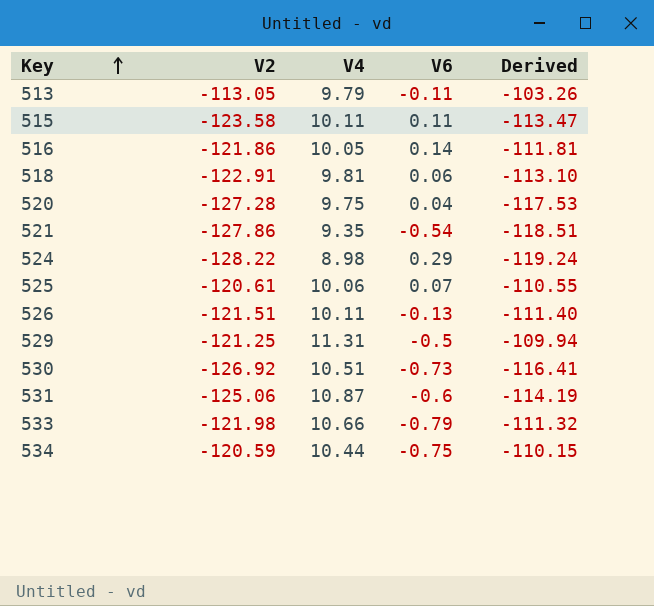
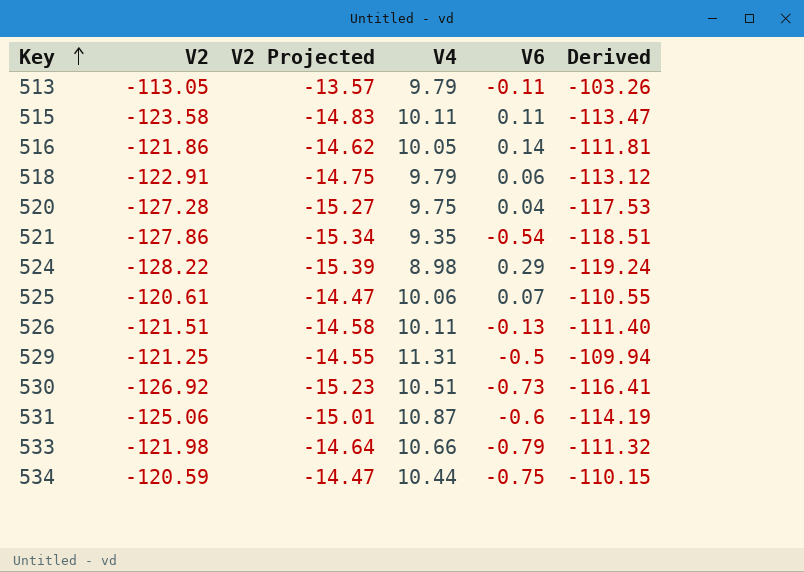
column V2 Projected | formula: none -> [V2] * 0.12
518 | V4: 9.81 -> 9.79
518 | Derived: -113.10 -> -113.12

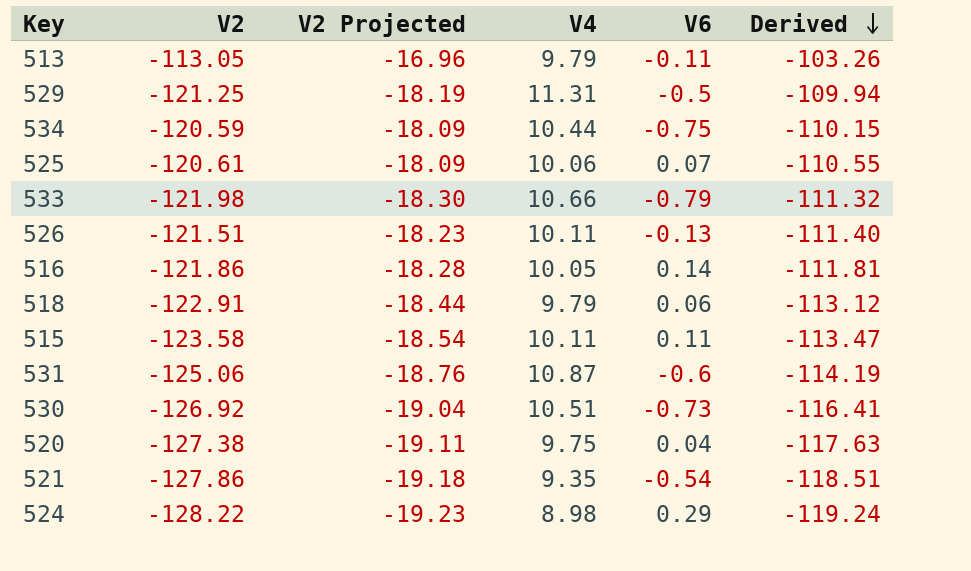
row order: Key ascending -> Derived descending
column V2 Projected | formula: [V2] * 0.12 -> [V2] * 0.15
520 | V2: -127.28 -> -127.38
520 | Derived: -117.53 -> -117.63

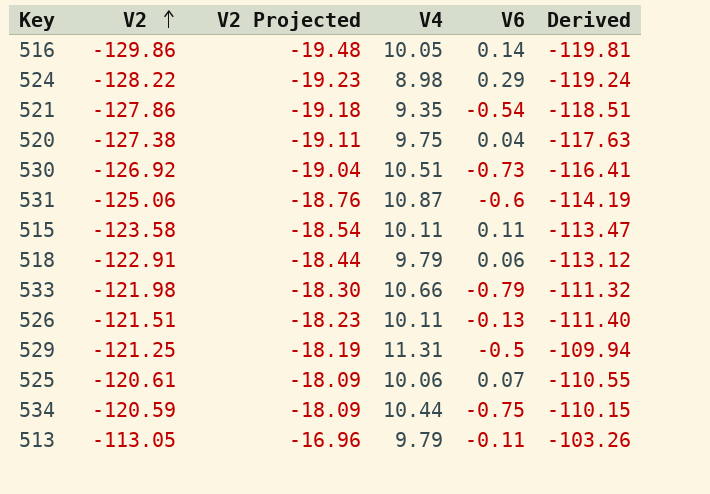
row order: Derived descending -> V2 ascending
516 | V2: -121.86 -> -129.86
516 | V2 Projected: -18.28 -> -19.48
516 | Derived: -111.81 -> -119.81

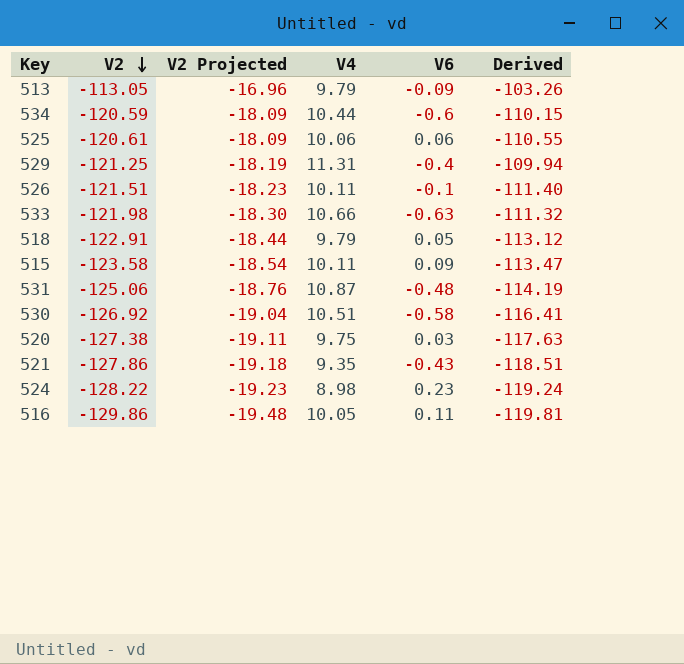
row order: V2 ascending -> V2 descending
513 | V6: -0.11 -> -0.09
534 | V6: -0.75 -> -0.6
525 | V6: 0.07 -> 0.06
529 | V6: -0.5 -> -0.4
526 | V6: -0.13 -> -0.1
533 | V6: -0.79 -> -0.63
518 | V6: 0.06 -> 0.05
515 | V6: 0.11 -> 0.09
531 | V6: -0.6 -> -0.48
530 | V6: -0.73 -> -0.58
520 | V6: 0.04 -> 0.03
521 | V6: -0.54 -> -0.43
524 | V6: 0.29 -> 0.23
516 | V6: 0.14 -> 0.11

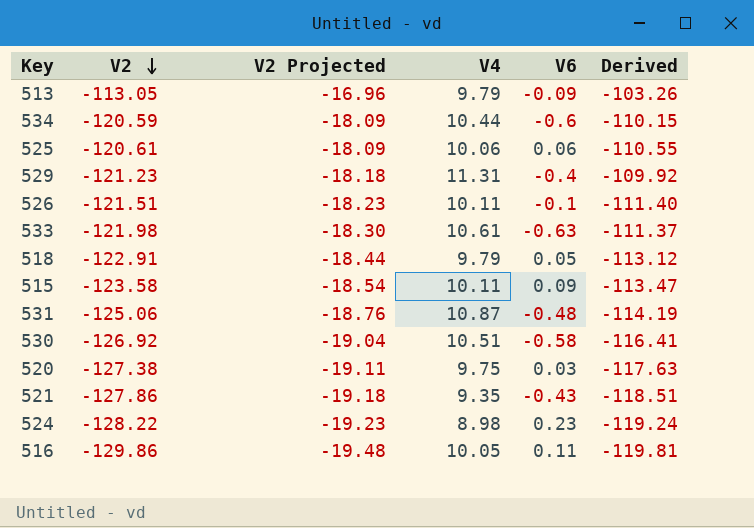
529 | V2: -121.25 -> -121.23
529 | V2 Projected: -18.19 -> -18.18
529 | Derived: -109.94 -> -109.92
533 | V4: 10.66 -> 10.61
533 | Derived: -111.32 -> -111.37

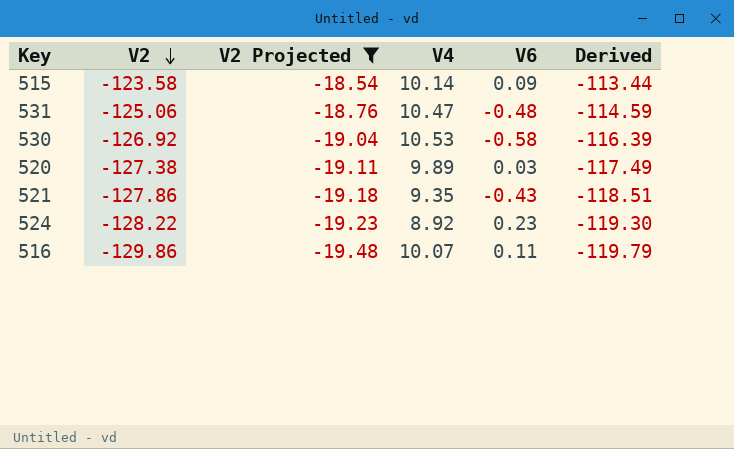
filter: none -> V2 Projected <= -18.54
515 | V4: 10.11 -> 10.14
515 | Derived: -113.47 -> -113.44
531 | V4: 10.87 -> 10.47
531 | Derived: -114.19 -> -114.59
530 | V4: 10.51 -> 10.53
530 | Derived: -116.41 -> -116.39
520 | V4: 9.75 -> 9.89
520 | Derived: -117.63 -> -117.49
524 | V4: 8.98 -> 8.92
524 | Derived: -119.24 -> -119.30
516 | V4: 10.05 -> 10.07
516 | Derived: -119.81 -> -119.79

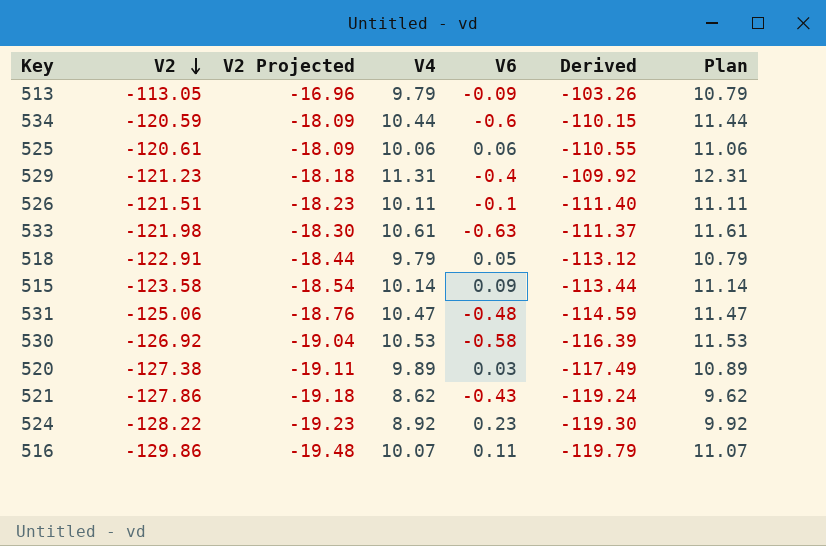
filter: V2 Projected <= -18.54 -> none
column Plan | formula: none -> [V4] + 1
521 | V4: 9.35 -> 8.62
521 | Derived: -118.51 -> -119.24

